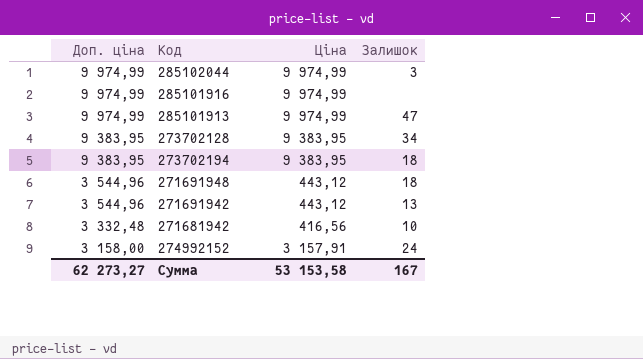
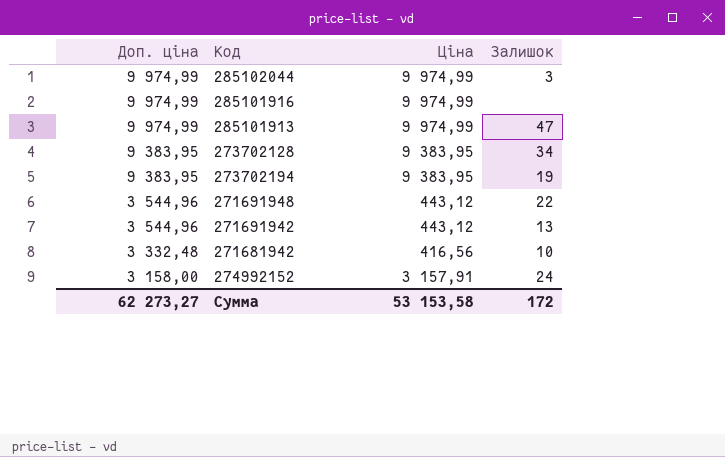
273702194 | Залишок: 18 -> 19
271691948 | Залишок: 18 -> 22
Сумма | Залишок: 167 -> 172

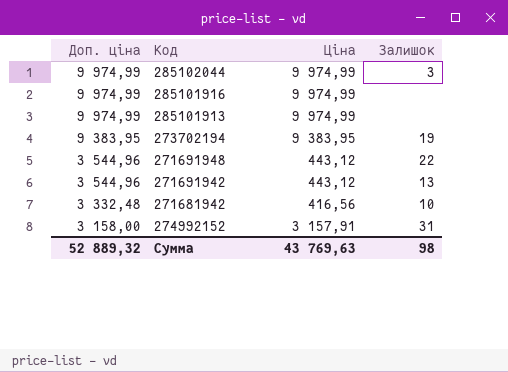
row 273702128: 9 383,95 | 9 383,95 | 34 -> none
285101913 | Залишок: 47 -> none
274992152 | Залишок: 24 -> 31
Сумма | Доп. ціна: 62 273,27 -> 52 889,32
Сумма | Ціна: 53 153,58 -> 43 769,63
Сумма | Залишок: 172 -> 98

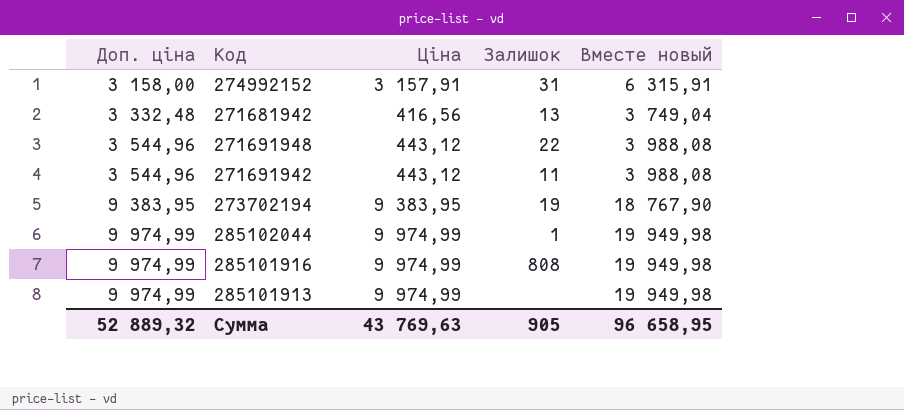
row order: Доп. ціна descending -> Доп. ціна ascending
column Вместе новый | formula: none -> [Доп. ціна] + [Ціна]
271681942 | Залишок: 10 -> 13
271691942 | Залишок: 13 -> 11
285102044 | Залишок: 3 -> 1
285101916 | Залишок: none -> 808
Сумма | Залишок: 98 -> 905

